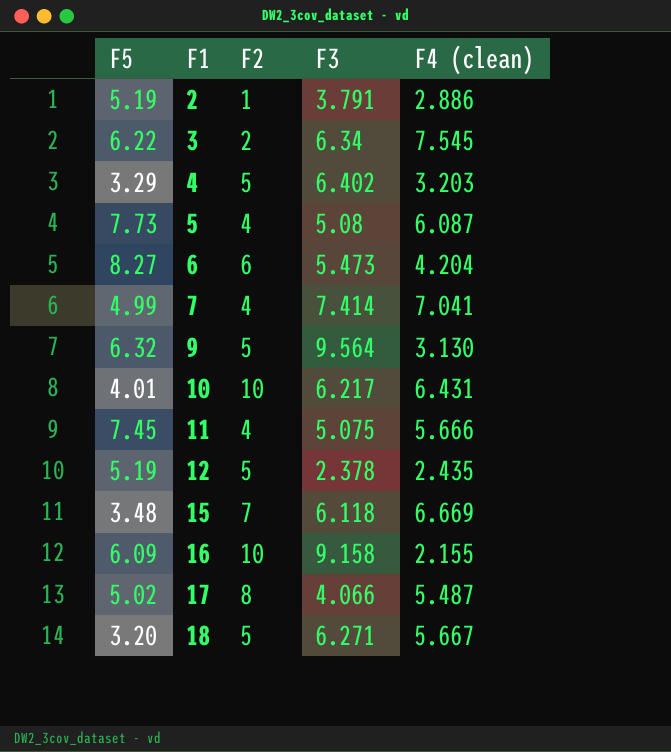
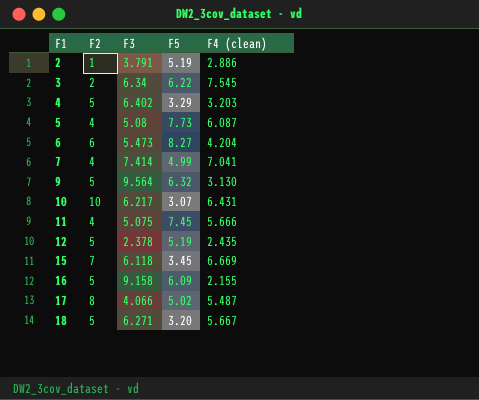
column F5 | position: 1 -> 4
10 | F5: 4.01 -> 3.07
15 | F5: 3.48 -> 3.45
16 | F2: 10 -> 5

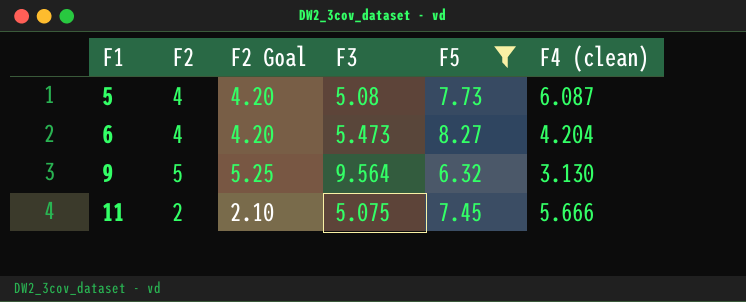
filter: none -> F5 >= 6.32
column F2 Goal | formula: none -> [F2] * 1.05
6 | F2: 6 -> 4
11 | F2: 4 -> 2

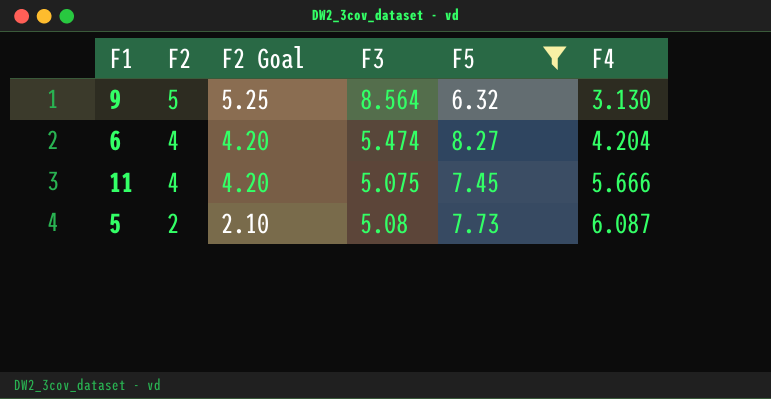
row order: F1 ascending -> F2 descending
column name: F4 (clean) -> F4
9 | F3: 9.564 -> 8.564
6 | F3: 5.473 -> 5.474
11 | F2: 2 -> 4
11 | F2 Goal: 2.10 -> 4.20
5 | F2: 4 -> 2
5 | F2 Goal: 4.20 -> 2.10

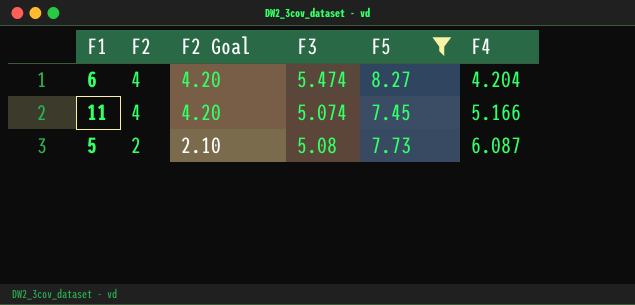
row 9: 5 | 5.25 | 8.564 | 6.32 | 3.130 -> none
11 | F3: 5.075 -> 5.074
11 | F4: 5.666 -> 5.166

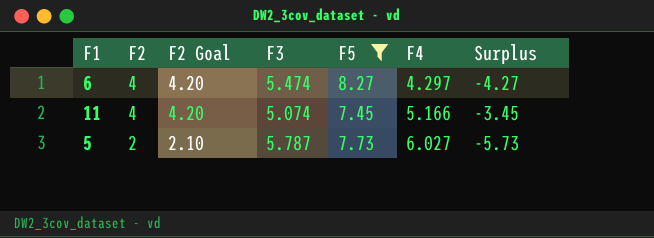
column Surplus | formula: none -> [F2] - [F5]
6 | F4: 4.204 -> 4.297
5 | F3: 5.08 -> 5.787
5 | F4: 6.087 -> 6.027

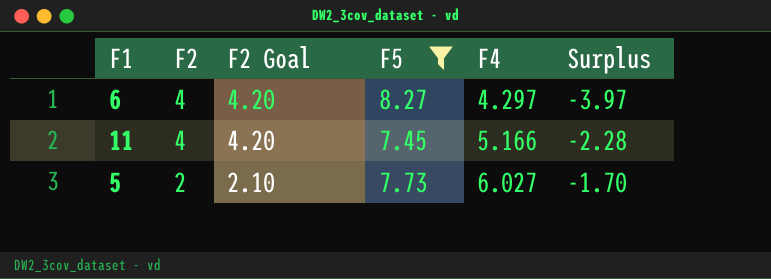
column F3 | position: 4 -> none
column Surplus | formula: [F2] - [F5] -> [F4] - [F5]

